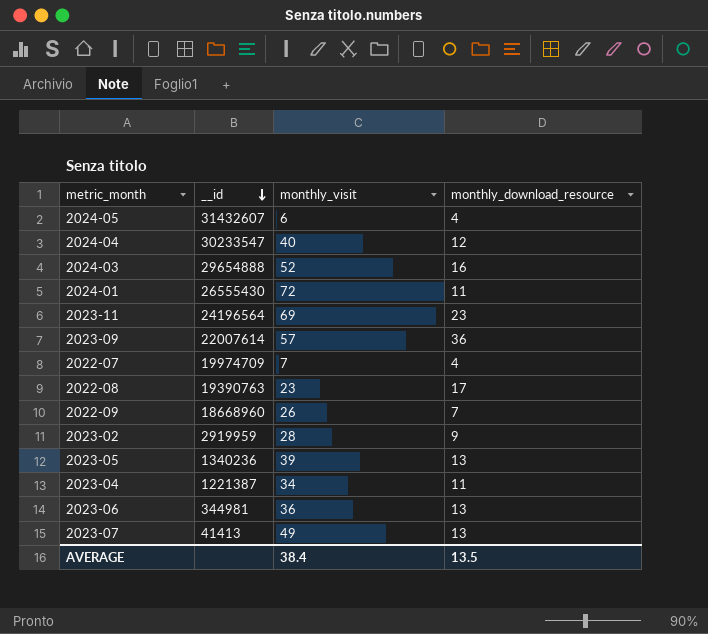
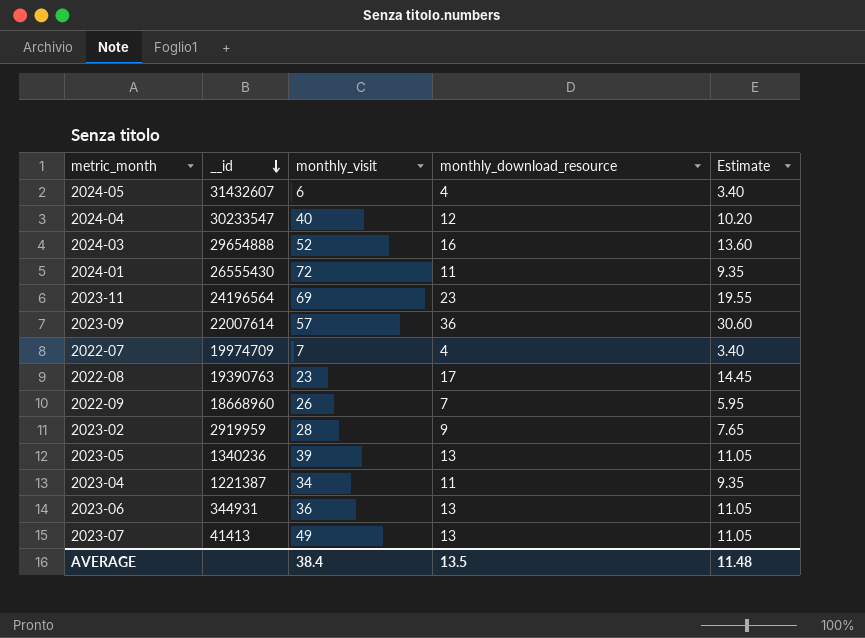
column Estimate | formula: none -> [monthly_download_resource] * 0.85
2023-06 | __id: 344981 -> 344931

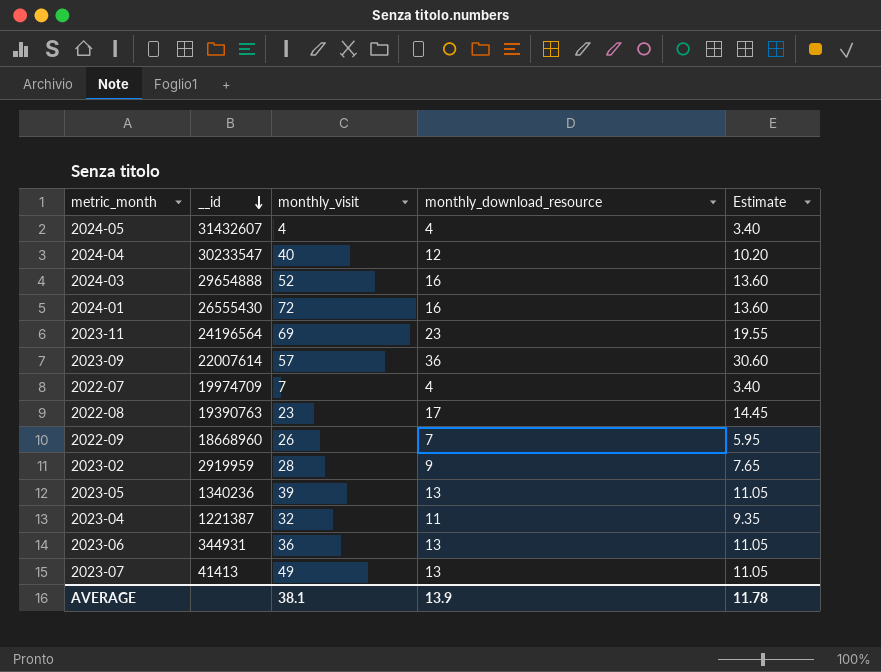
2024-05 | monthly_visit: 6 -> 4
2024-01 | monthly_download_resource: 11 -> 16
2024-01 | Estimate: 9.35 -> 13.60
2023-04 | monthly_visit: 34 -> 32
AVERAGE | monthly_visit: 38.4 -> 38.1
AVERAGE | monthly_download_resource: 13.5 -> 13.9
AVERAGE | Estimate: 11.48 -> 11.78

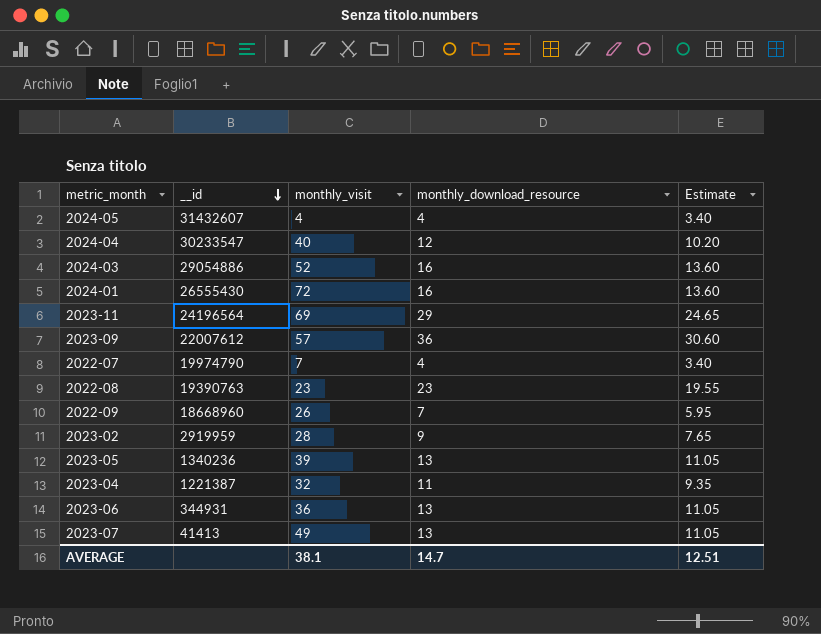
2024-03 | __id: 29654888 -> 29054886
2023-11 | monthly_download_resource: 23 -> 29
2023-11 | Estimate: 19.55 -> 24.65
2023-09 | __id: 22007614 -> 22007612
2022-07 | __id: 19974709 -> 19974790
2022-08 | monthly_download_resource: 17 -> 23
2022-08 | Estimate: 14.45 -> 19.55
AVERAGE | monthly_download_resource: 13.9 -> 14.7
AVERAGE | Estimate: 11.78 -> 12.51

